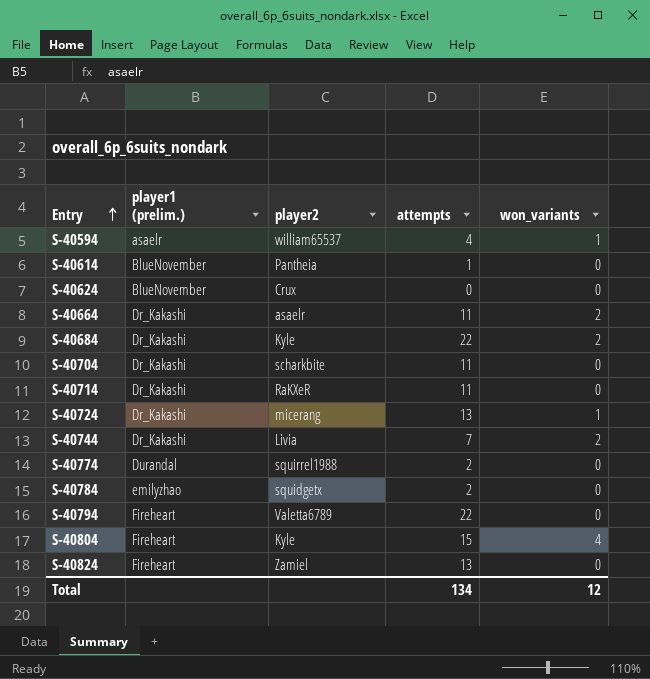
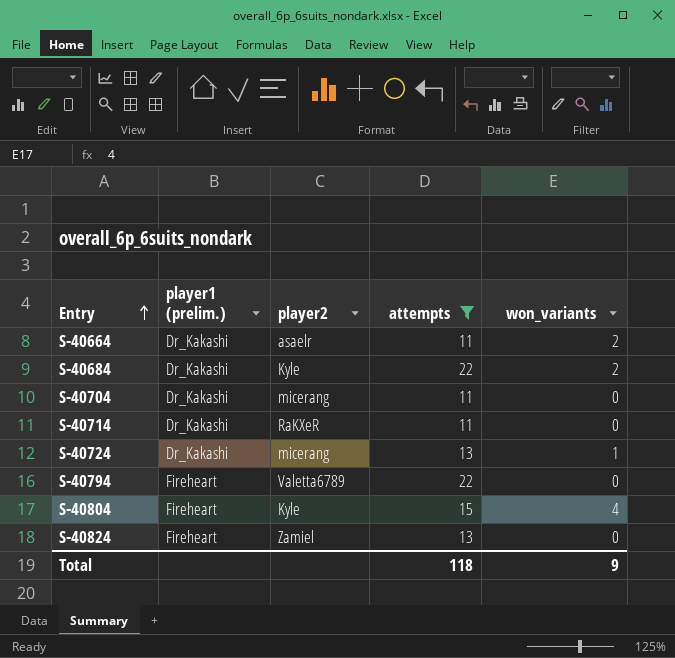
filter: none -> attempts >= 11
S-40704 | player2: scharkbite -> micerang
Total | attempts: 134 -> 118
Total | won_variants: 12 -> 9

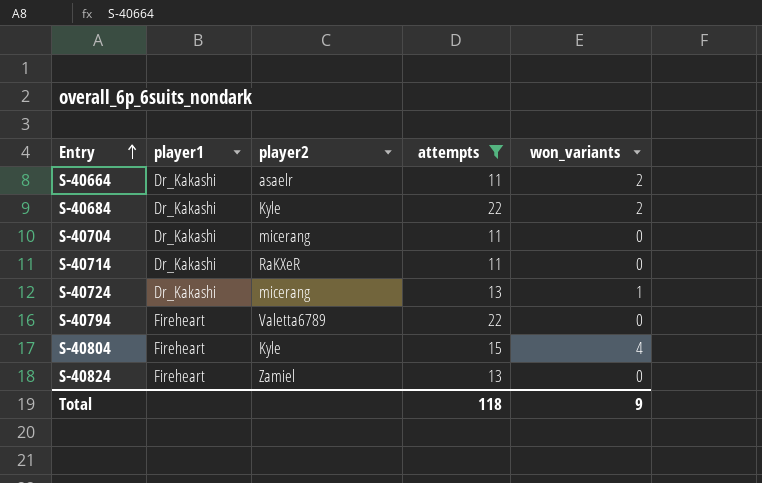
column name: player1 (prelim.) -> player1

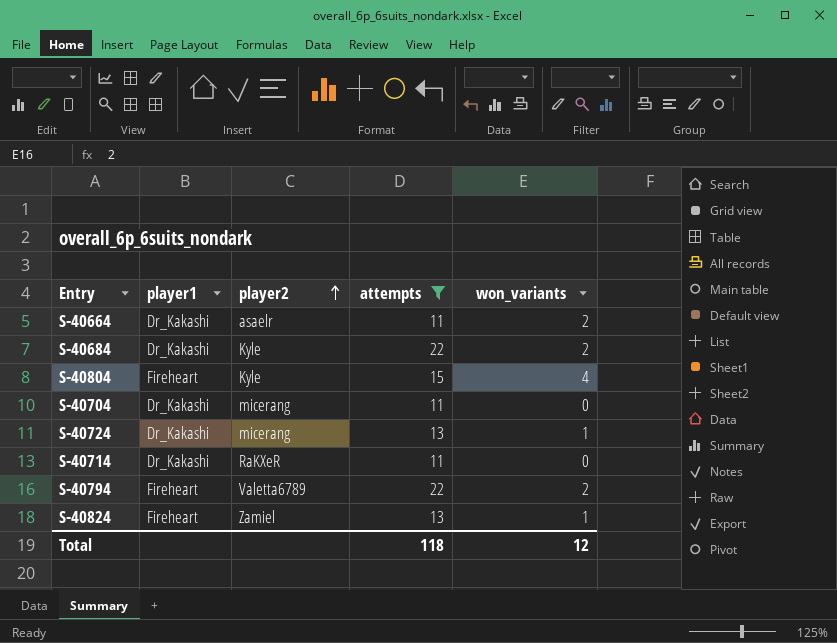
row order: Entry ascending -> player2 ascending
S-40794 | won_variants: 0 -> 2
S-40824 | won_variants: 0 -> 1
Total | won_variants: 9 -> 12

